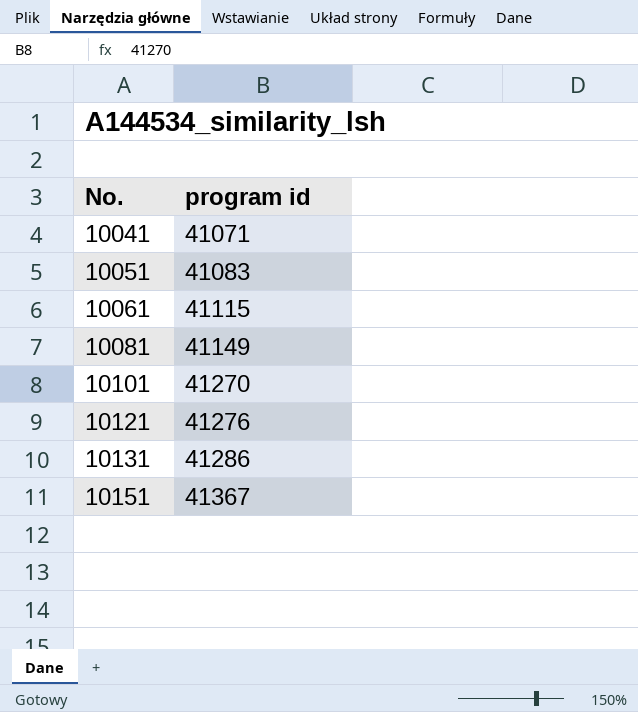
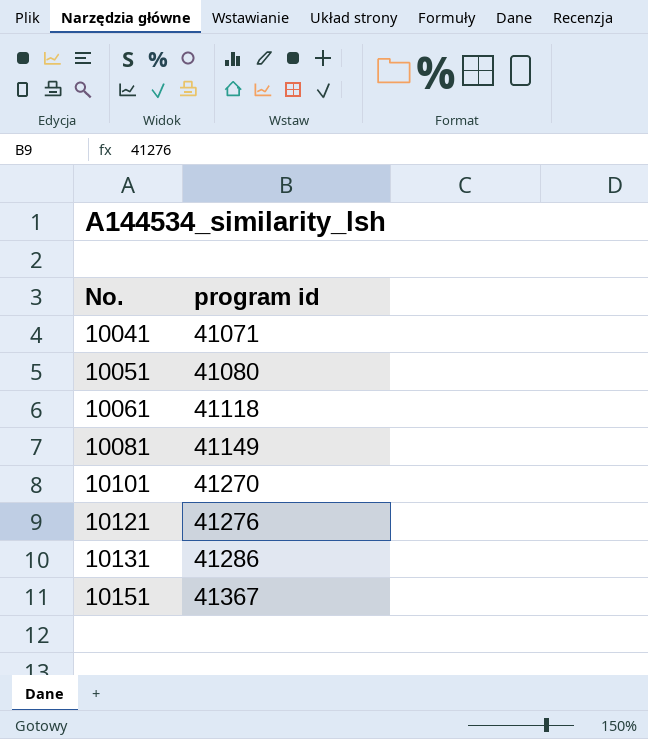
10051 | program id: 41083 -> 41080
10061 | program id: 41115 -> 41118

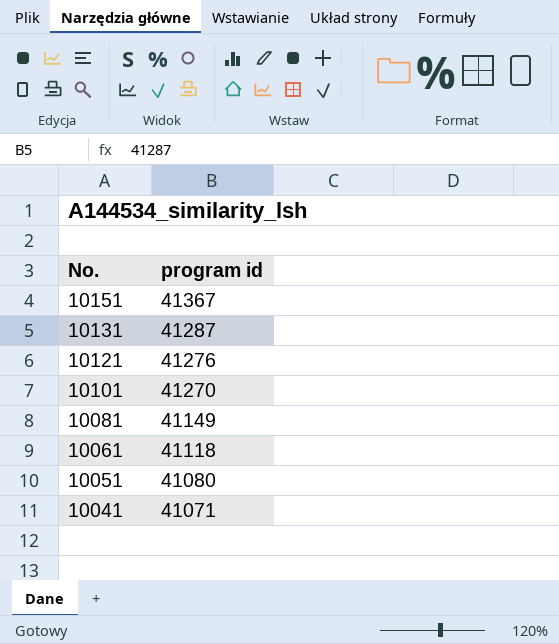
row order: No. ascending -> No. descending
10131 | program id: 41286 -> 41287

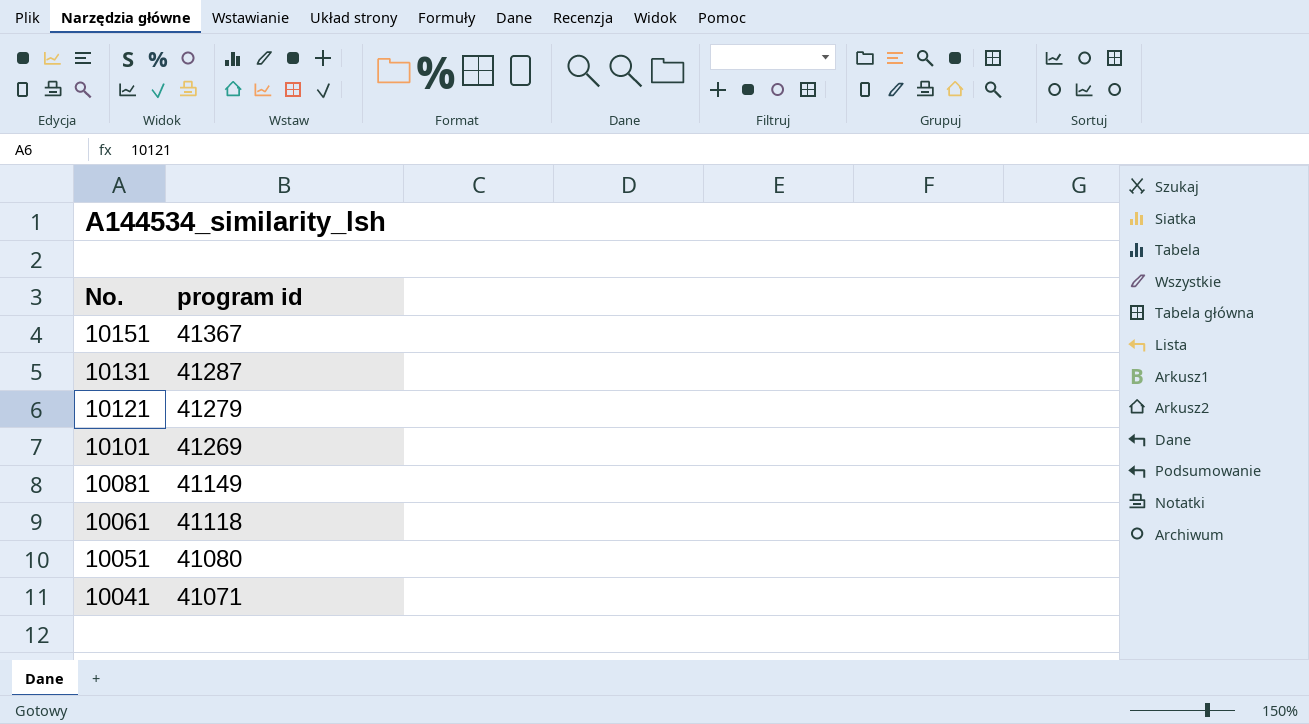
10121 | program id: 41276 -> 41279
10101 | program id: 41270 -> 41269

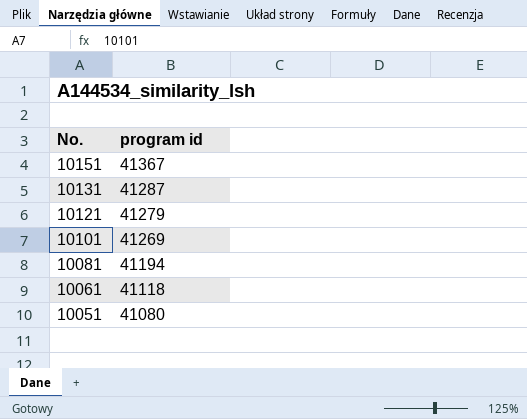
row 10041: 41071 -> none
10081 | program id: 41149 -> 41194

